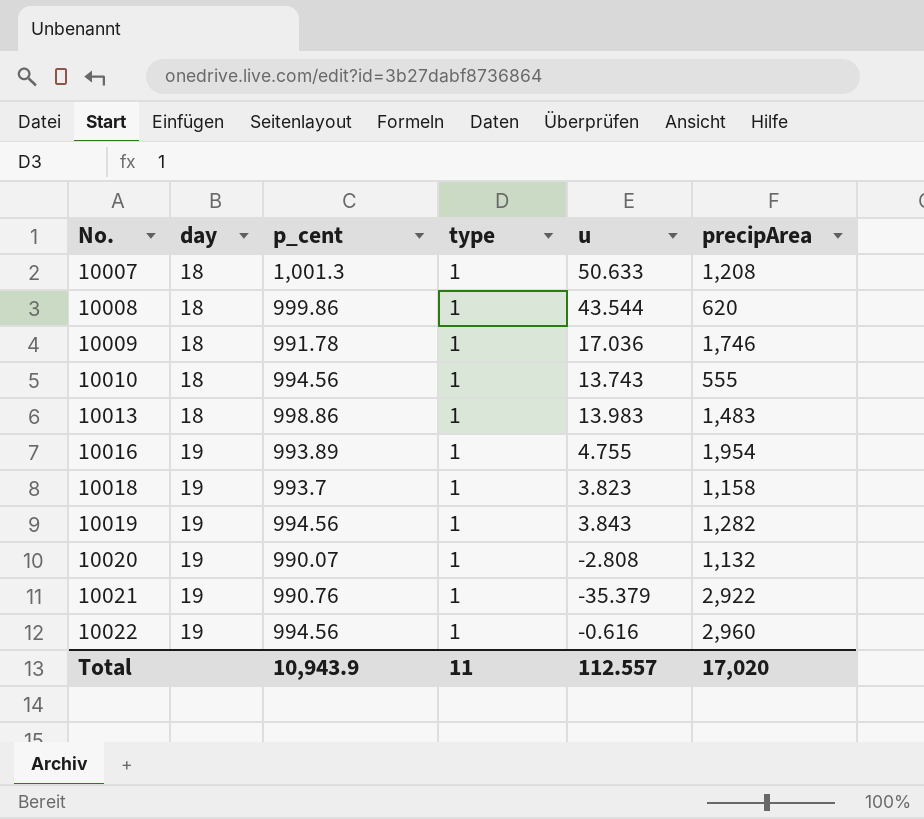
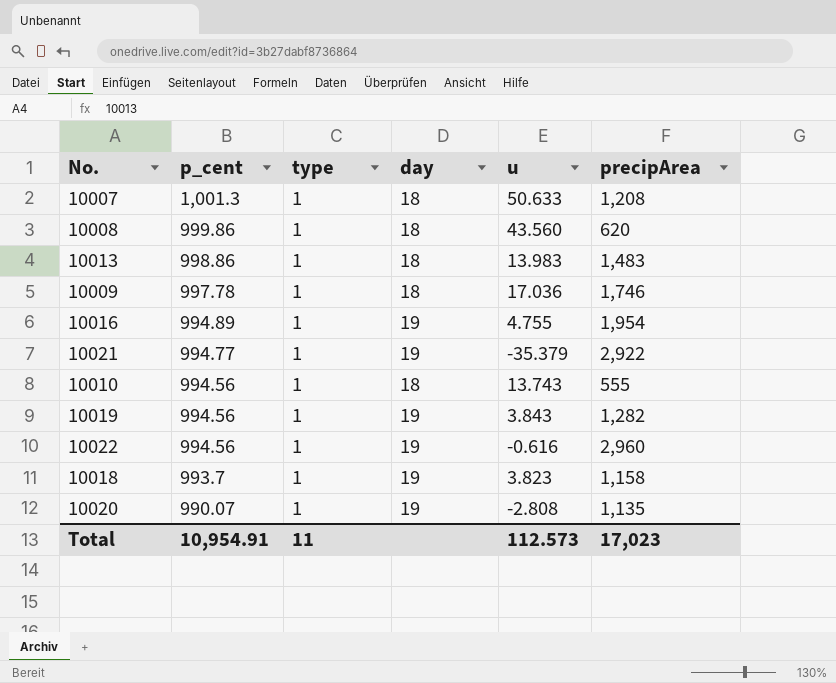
row order: No. ascending -> p_cent descending
column day | position: 2 -> 4
10008 | u: 43.544 -> 43.560
10009 | p_cent: 991.78 -> 997.78
10016 | p_cent: 993.89 -> 994.89
10021 | p_cent: 990.76 -> 994.77
10020 | precipArea: 1,132 -> 1,135
Total | p_cent: 10,943.9 -> 10,954.91
Total | u: 112.557 -> 112.573
Total | precipArea: 17,020 -> 17,023

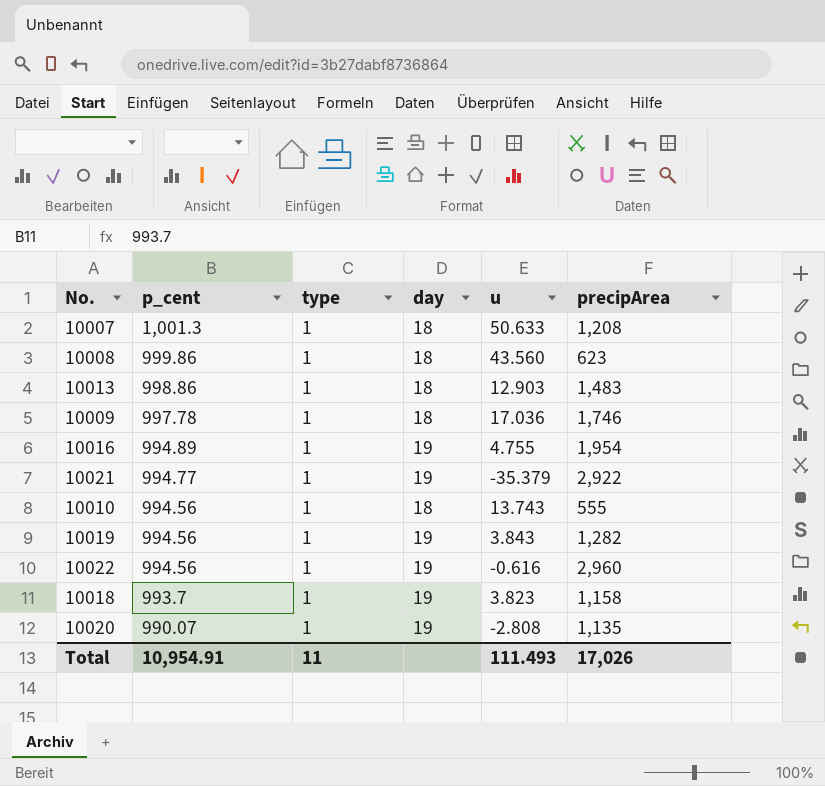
10008 | precipArea: 620 -> 623
10013 | u: 13.983 -> 12.903
Total | u: 112.573 -> 111.493
Total | precipArea: 17,023 -> 17,026

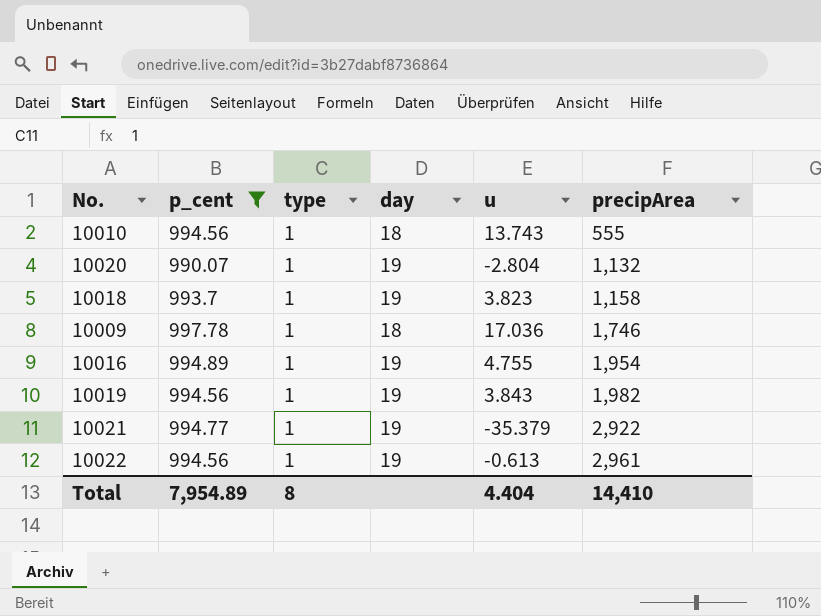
filter: none -> p_cent <= 997.78
row order: p_cent descending -> precipArea ascending
10020 | u: -2.808 -> -2.804
10020 | precipArea: 1,135 -> 1,132
10019 | precipArea: 1,282 -> 1,982
10022 | u: -0.616 -> -0.613
10022 | precipArea: 2,960 -> 2,961
Total | p_cent: 10,954.91 -> 7,954.89
Total | type: 11 -> 8
Total | u: 111.493 -> 4.404
Total | precipArea: 17,026 -> 14,410

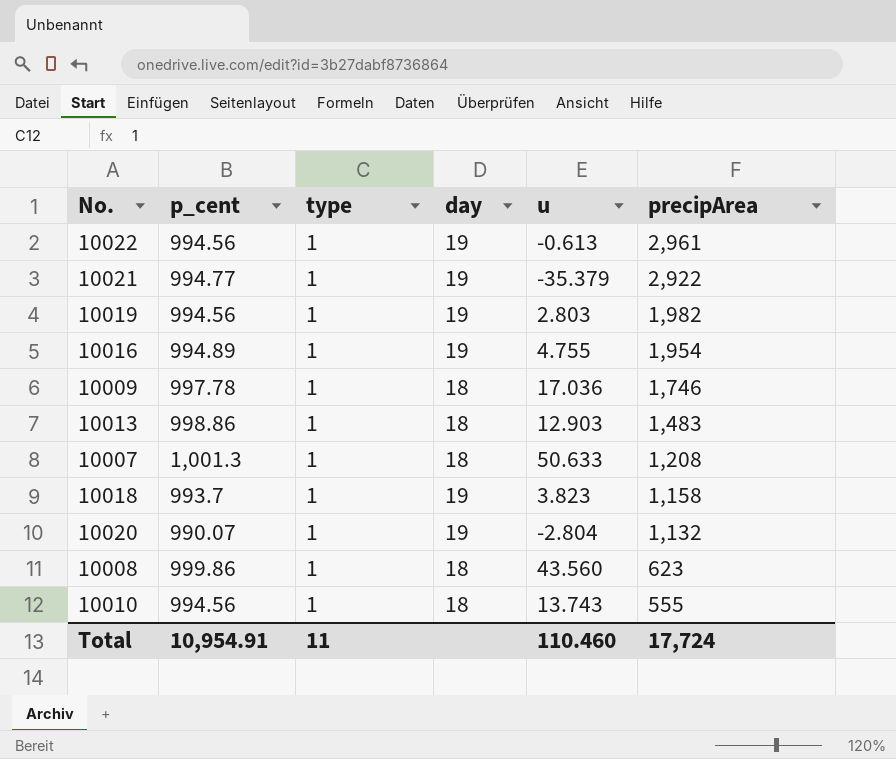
filter: p_cent <= 997.78 -> none
row order: precipArea ascending -> precipArea descending
10019 | u: 3.843 -> 2.803
Total | p_cent: 7,954.89 -> 10,954.91
Total | type: 8 -> 11
Total | u: 4.404 -> 110.460
Total | precipArea: 14,410 -> 17,724

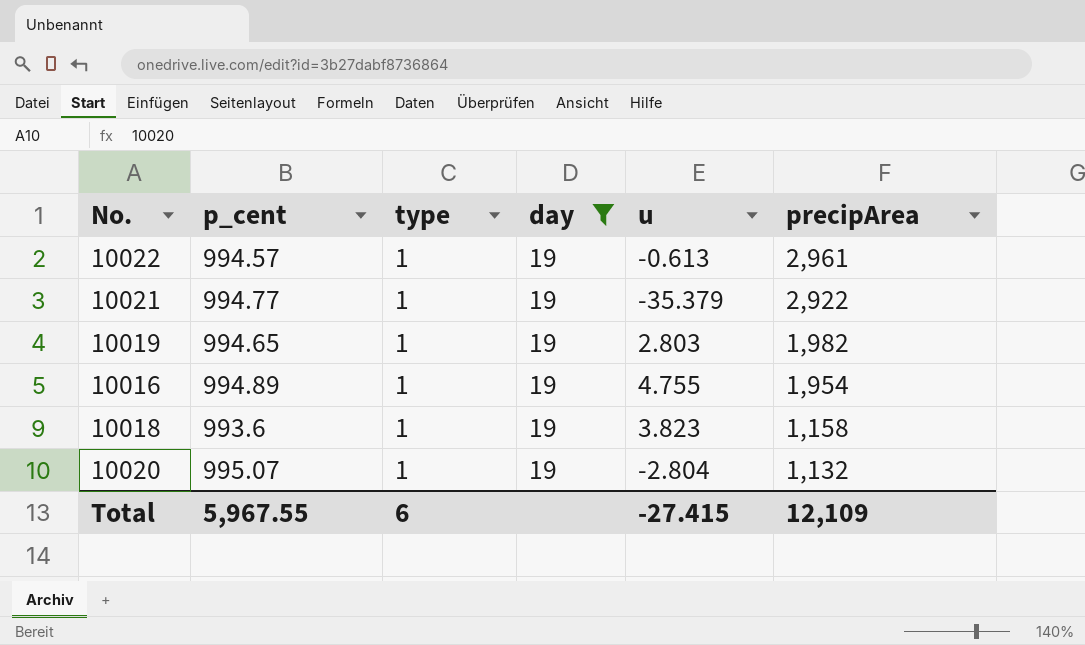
filter: none -> day = 19
10022 | p_cent: 994.56 -> 994.57
10019 | p_cent: 994.56 -> 994.65
10018 | p_cent: 993.7 -> 993.6
10020 | p_cent: 990.07 -> 995.07
Total | p_cent: 10,954.91 -> 5,967.55
Total | type: 11 -> 6
Total | u: 110.460 -> -27.415
Total | precipArea: 17,724 -> 12,109

